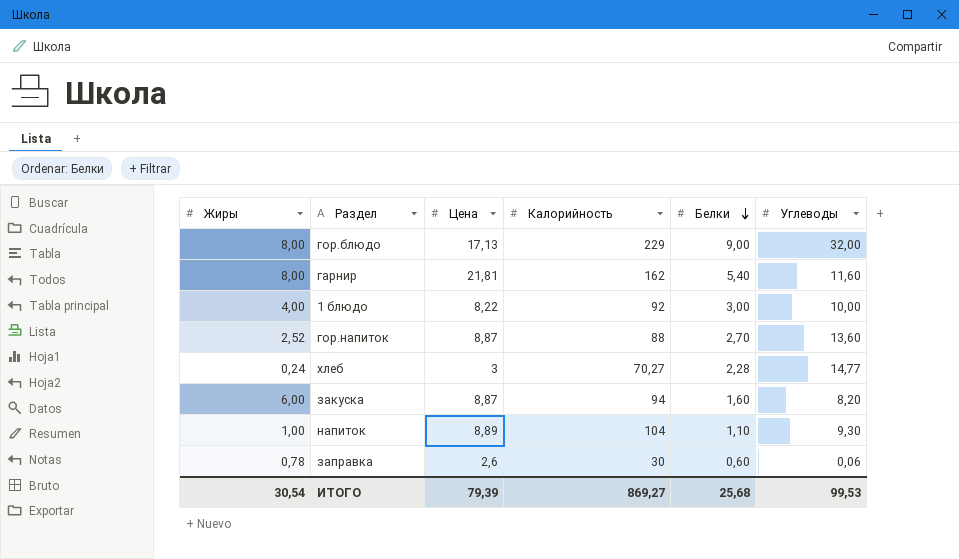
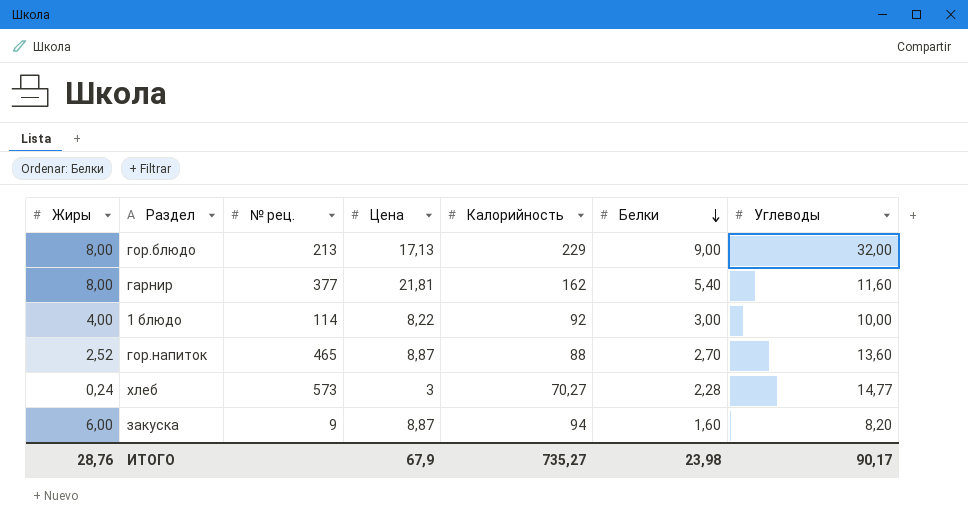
column № рец. | position: none -> 3
row напиток: 1,00 | 8,89 | 104 | 1,10 | 9,30 -> none
row заправка: 0,78 | 2,6 | 30 | 0,60 | 0,06 -> none
ИТОГО | Жиры: 30,54 -> 28,76
ИТОГО | Цена: 79,39 -> 67,9
ИТОГО | Калорийность: 869,27 -> 735,27
ИТОГО | Белки: 25,68 -> 23,98
ИТОГО | Углеводы: 99,53 -> 90,17

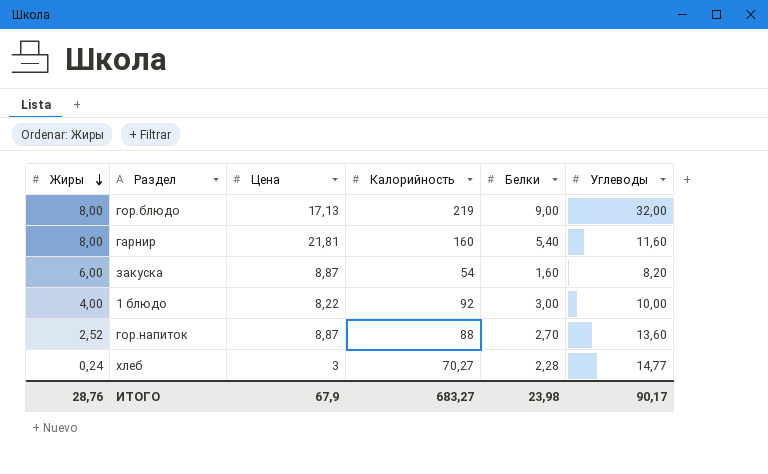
row order: Белки descending -> Жиры descending
column № рец. | position: 3 -> none
гор.блюдо | Калорийность: 229 -> 219
гарнир | Калорийность: 162 -> 160
закуска | Калорийность: 94 -> 54
ИТОГО | Калорийность: 735,27 -> 683,27

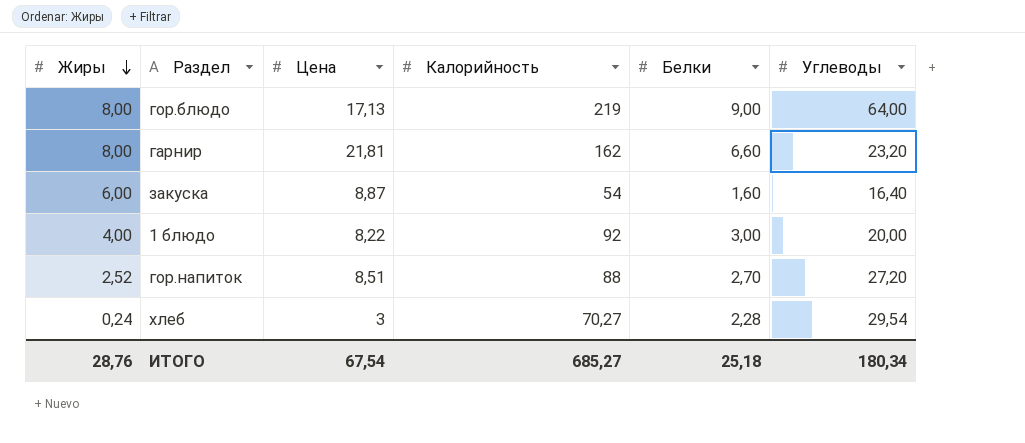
гор.блюдо | Углеводы: 32,00 -> 64,00
гарнир | Калорийность: 160 -> 162
гарнир | Белки: 5,40 -> 6,60
гарнир | Углеводы: 11,60 -> 23,20
закуска | Углеводы: 8,20 -> 16,40
1 блюдо | Углеводы: 10,00 -> 20,00
гор.напиток | Цена: 8,87 -> 8,51
гор.напиток | Углеводы: 13,60 -> 27,20
хлеб | Углеводы: 14,77 -> 29,54
ИТОГО | Цена: 67,9 -> 67,54
ИТОГО | Калорийность: 683,27 -> 685,27
ИТОГО | Белки: 23,98 -> 25,18
ИТОГО | Углеводы: 90,17 -> 180,34

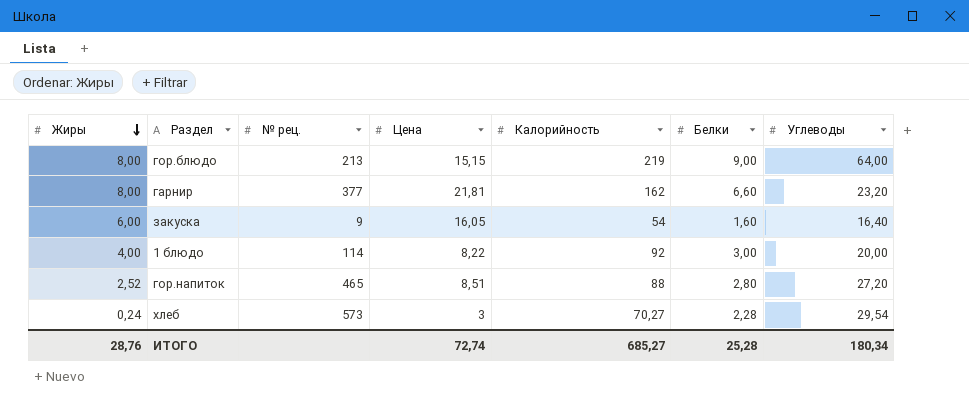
column № рец. | position: none -> 3
гор.блюдо | Цена: 17,13 -> 15,15
закуска | Цена: 8,87 -> 16,05
гор.напиток | Белки: 2,70 -> 2,80
ИТОГО | Цена: 67,54 -> 72,74
ИТОГО | Белки: 25,18 -> 25,28

